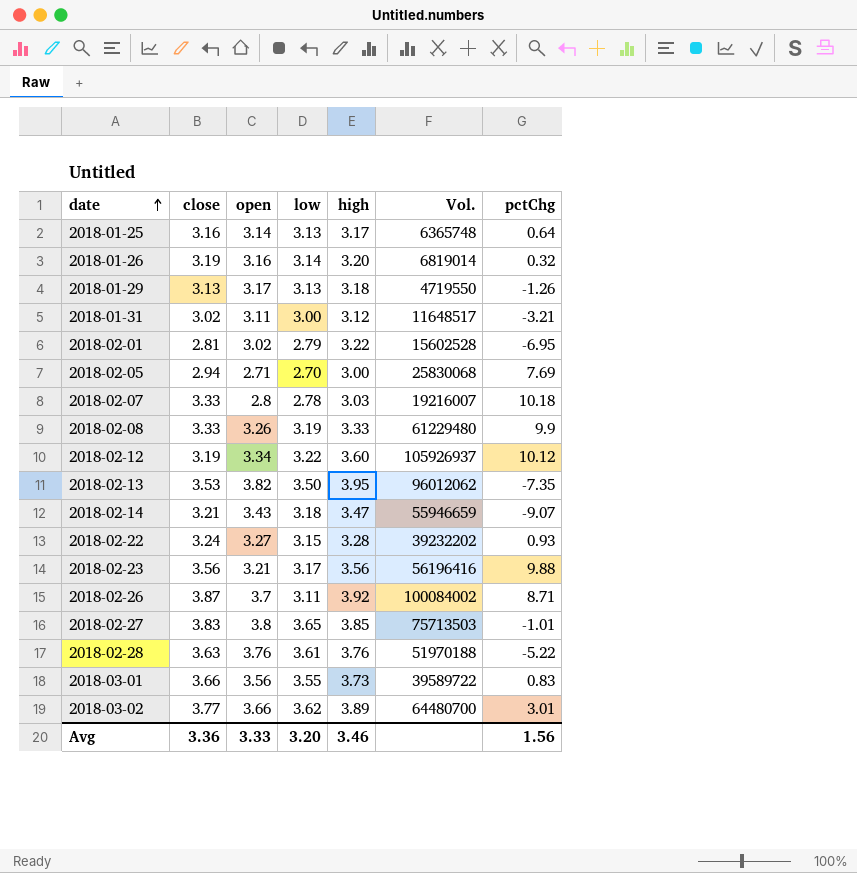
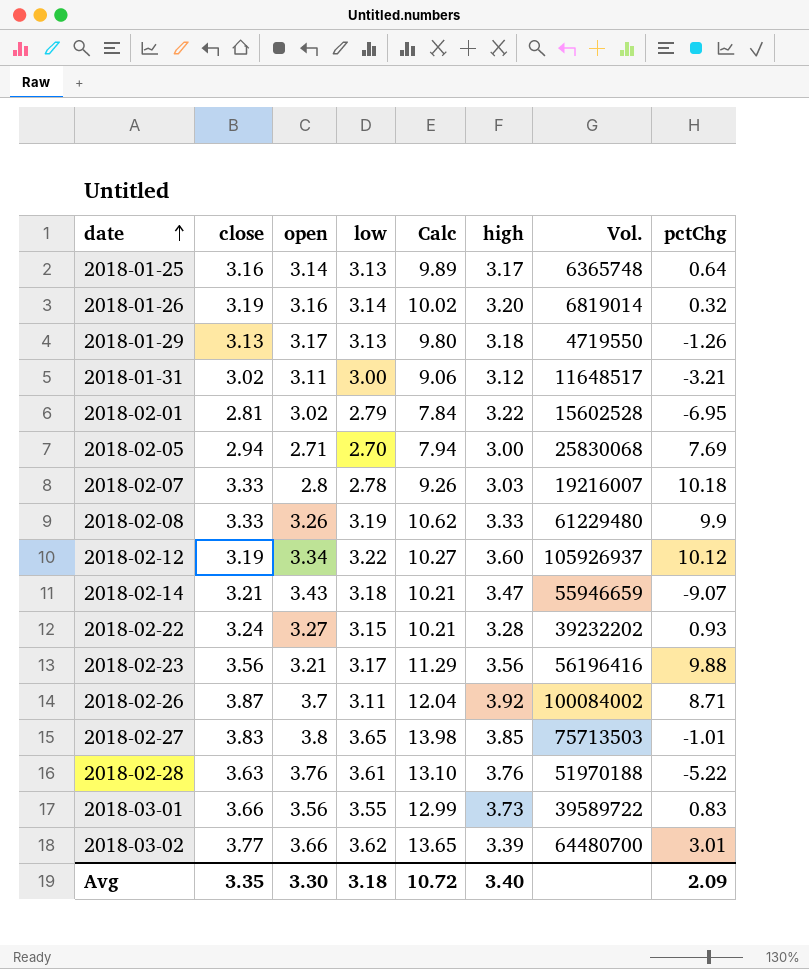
column Calc | formula: none -> [close] * [low]
row 2018-02-13: 3.53 | 3.82 | 3.50 | 3.95 | 96012062 | -7.35 -> none
2018-03-02 | high: 3.89 -> 3.39
Avg | close: 3.36 -> 3.35
Avg | open: 3.33 -> 3.30
Avg | low: 3.20 -> 3.18
Avg | high: 3.46 -> 3.40
Avg | pctChg: 1.56 -> 2.09

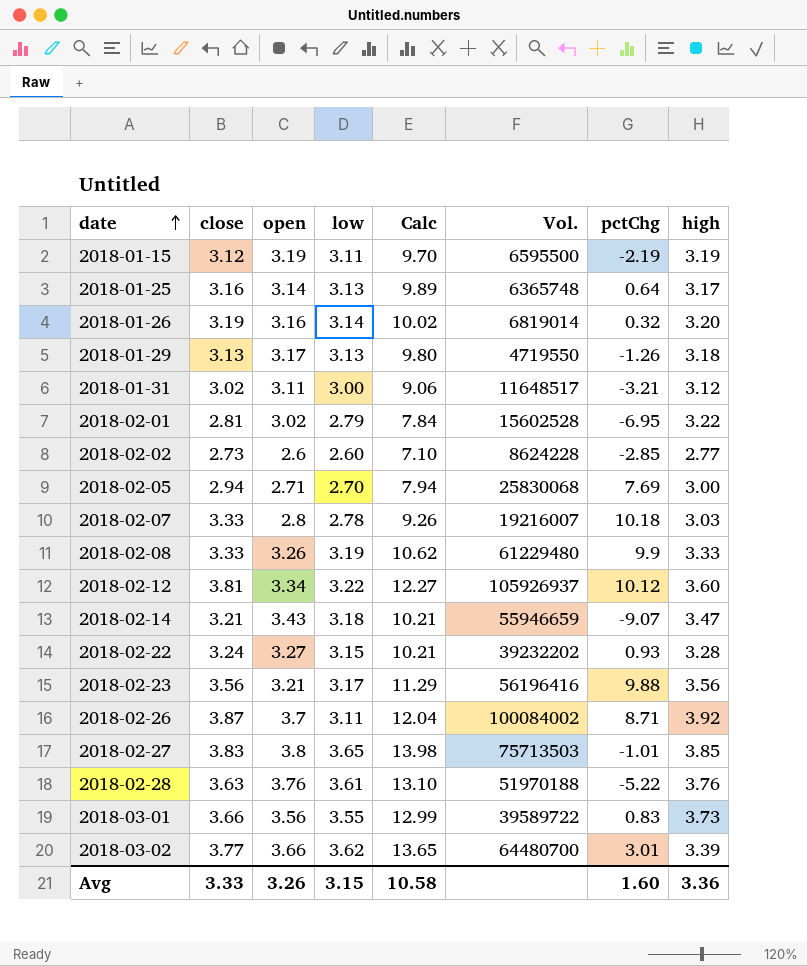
column high | position: 6 -> 8
row 2018-01-15: none -> 3.12 | 3.19 | 3.11 | 9.70 | 6595500 | -2.19 | 3.19
row 2018-02-02: none -> 2.73 | 2.6 | 2.60 | 7.10 | 8624228 | -2.85 | 2.77
2018-02-12 | close: 3.19 -> 3.81
2018-02-12 | Calc: 10.27 -> 12.27
Avg | close: 3.35 -> 3.33
Avg | open: 3.30 -> 3.26
Avg | low: 3.18 -> 3.15
Avg | Calc: 10.72 -> 10.58
Avg | pctChg: 2.09 -> 1.60
Avg | high: 3.40 -> 3.36

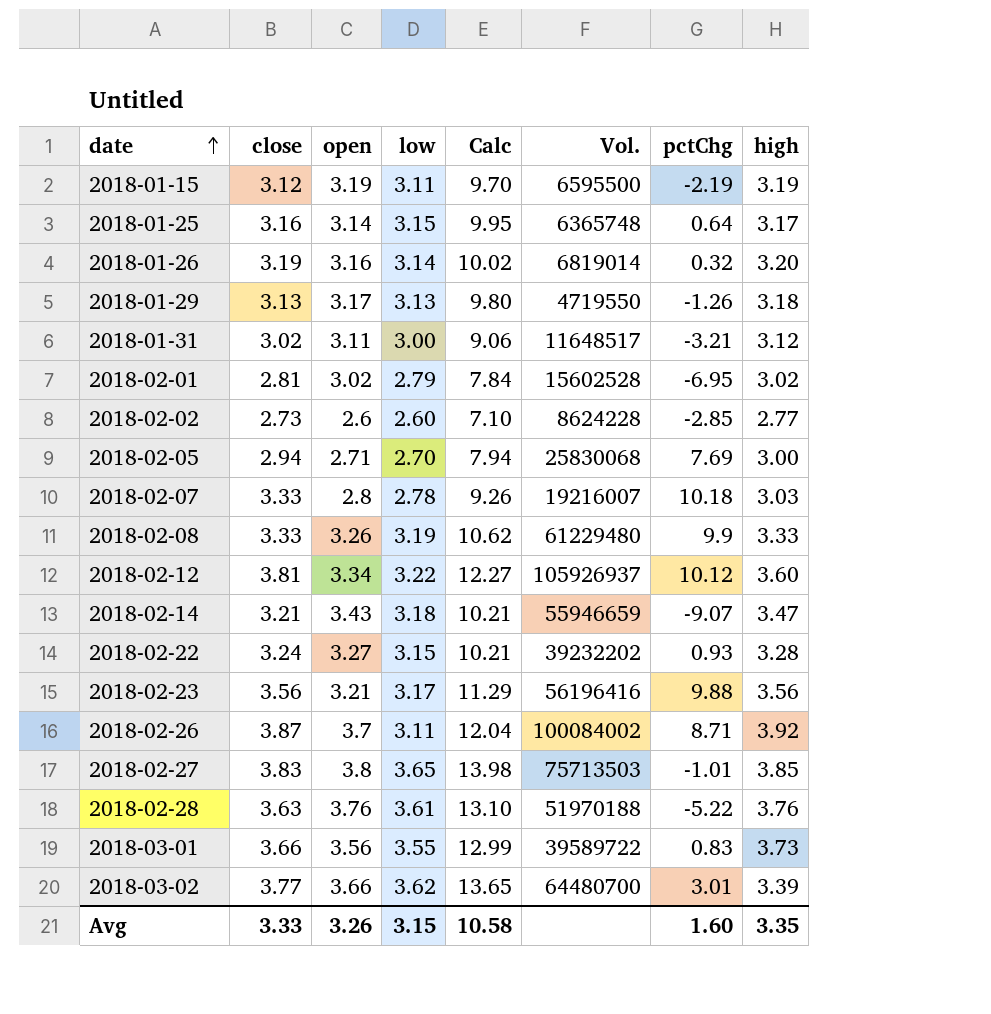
2018-01-25 | low: 3.13 -> 3.15
2018-01-25 | Calc: 9.89 -> 9.95
2018-02-01 | high: 3.22 -> 3.02
Avg | high: 3.36 -> 3.35

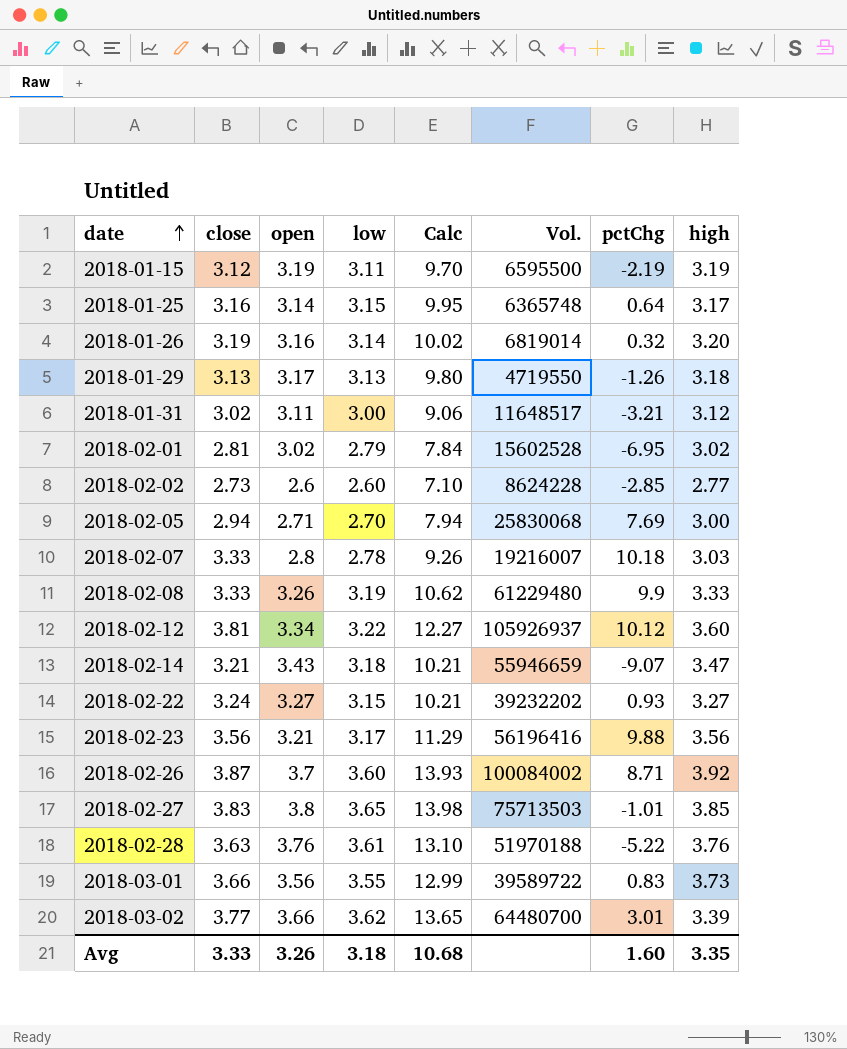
2018-02-22 | high: 3.28 -> 3.27
2018-02-26 | low: 3.11 -> 3.60
2018-02-26 | Calc: 12.04 -> 13.93
Avg | low: 3.15 -> 3.18
Avg | Calc: 10.58 -> 10.68

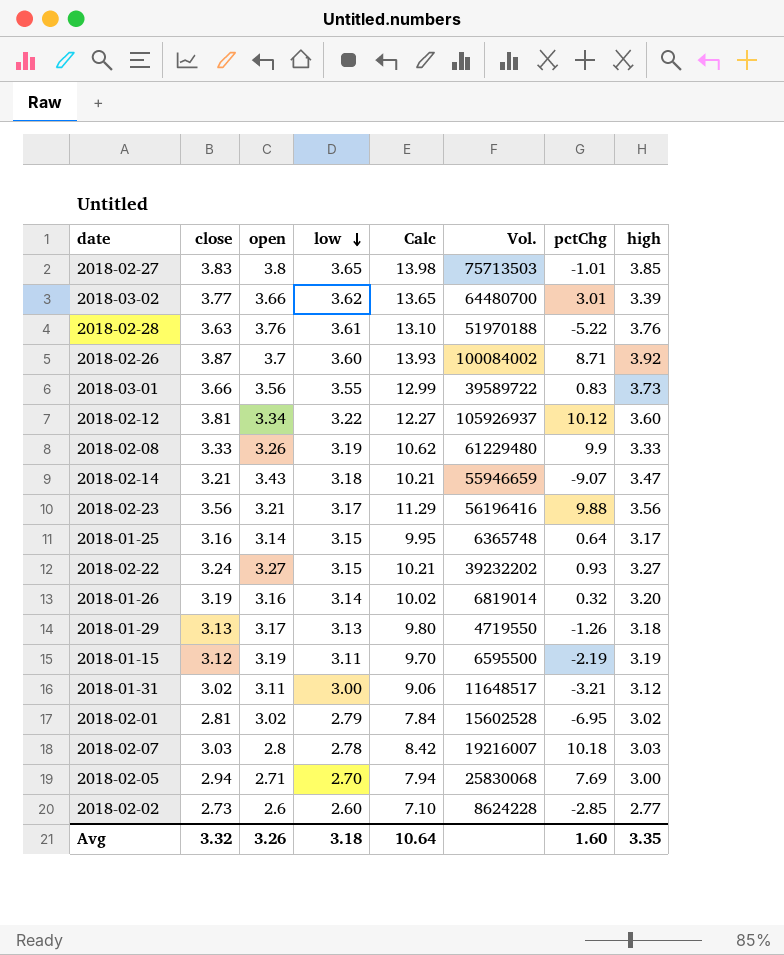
row order: date ascending -> low descending
2018-02-07 | close: 3.33 -> 3.03
2018-02-07 | Calc: 9.26 -> 8.42
Avg | close: 3.33 -> 3.32
Avg | Calc: 10.68 -> 10.64

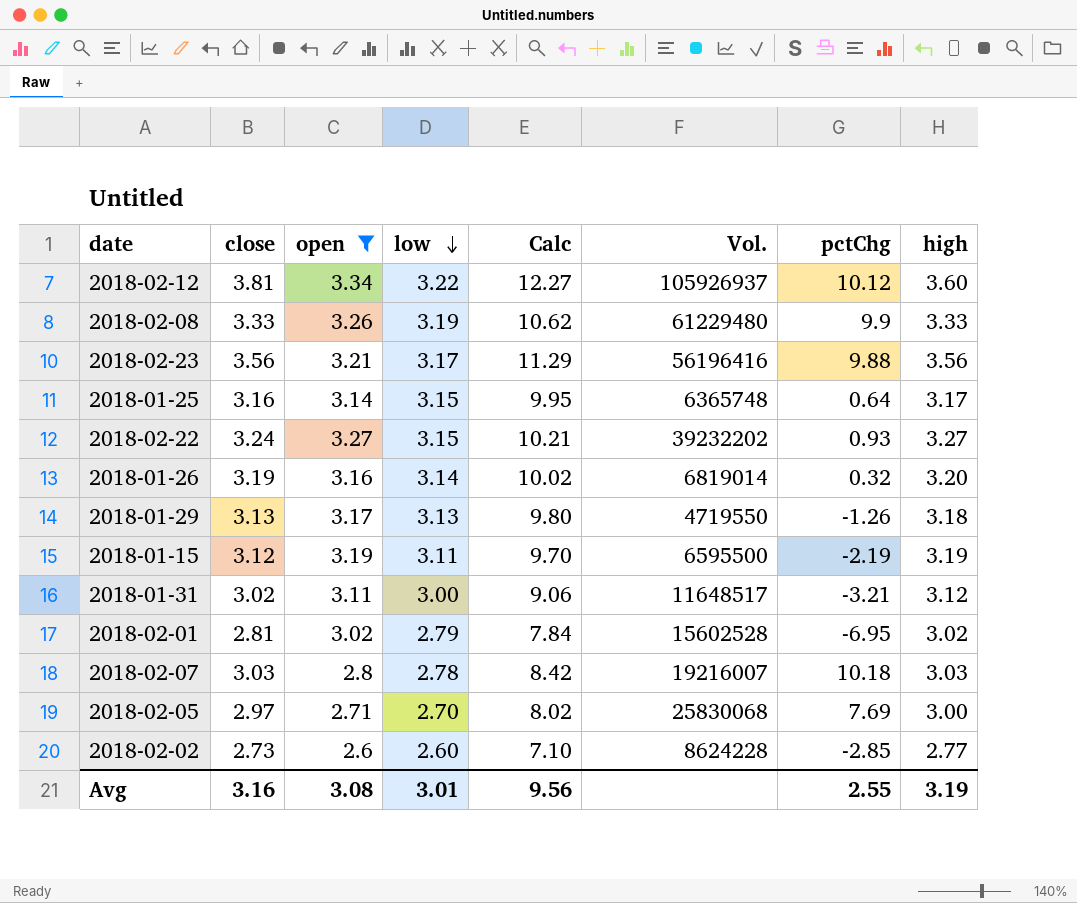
filter: none -> open <= 3.34
2018-02-05 | close: 2.94 -> 2.97
2018-02-05 | Calc: 7.94 -> 8.02
Avg | close: 3.32 -> 3.16
Avg | open: 3.26 -> 3.08
Avg | low: 3.18 -> 3.01
Avg | Calc: 10.64 -> 9.56
Avg | pctChg: 1.60 -> 2.55
Avg | high: 3.35 -> 3.19

